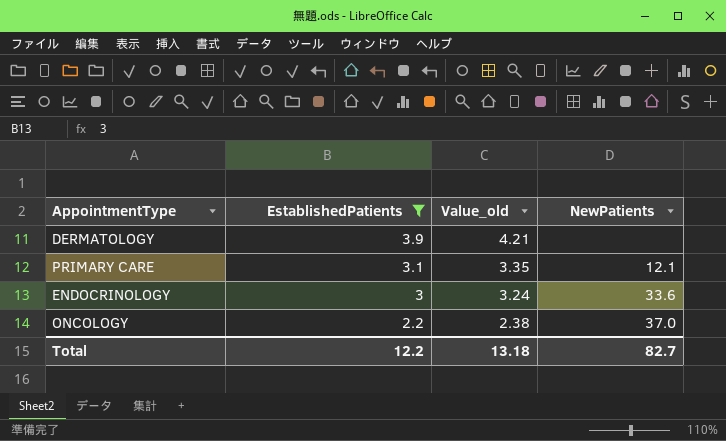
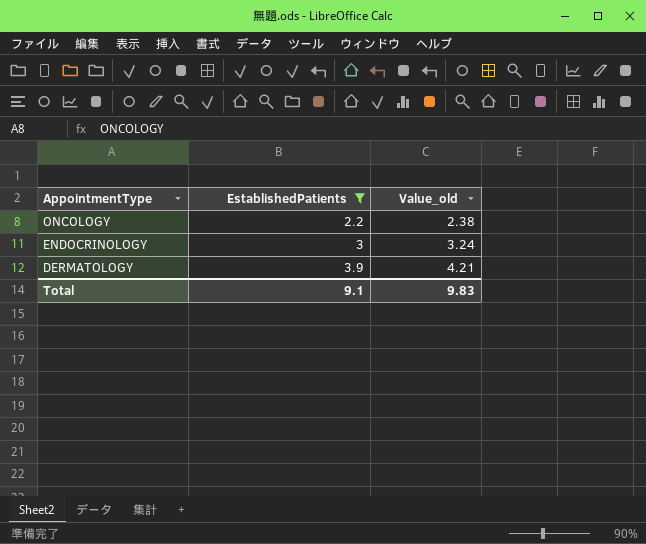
row order: EstablishedPatients descending -> AppointmentType descending
column NewPatients | position: 4 -> none
row PRIMARY CARE: 3.1 | 3.35 | 12.1 -> none
Total | EstablishedPatients: 12.2 -> 9.1
Total | Value_old: 13.18 -> 9.83

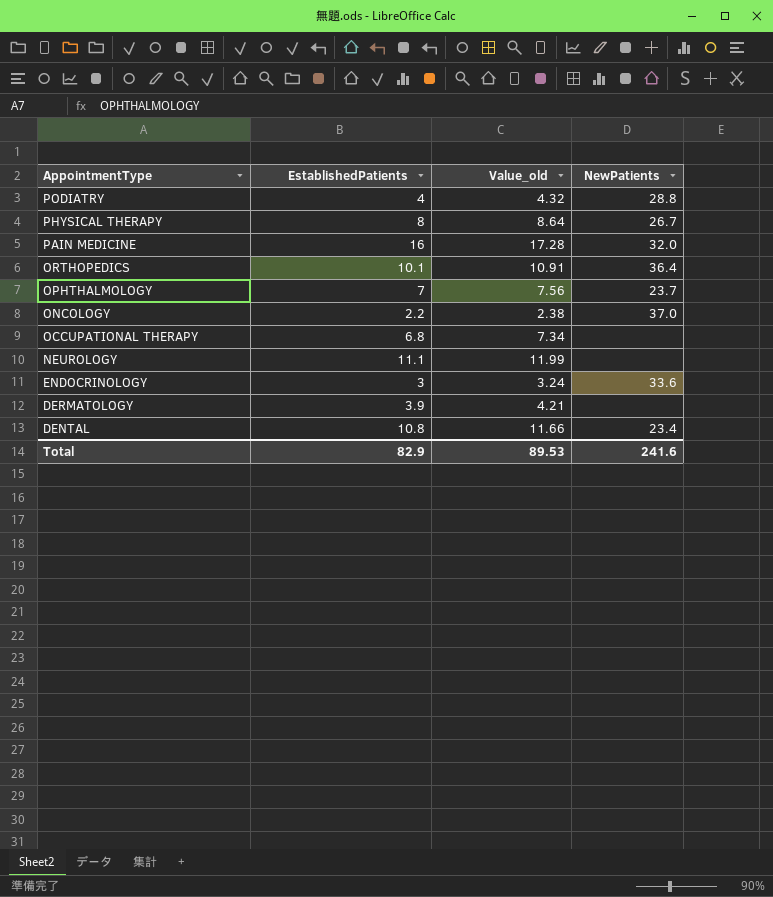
filter: EstablishedPatients <= 3.9 -> none
column NewPatients | position: none -> 4
Total | EstablishedPatients: 9.1 -> 82.9
Total | Value_old: 9.83 -> 89.53

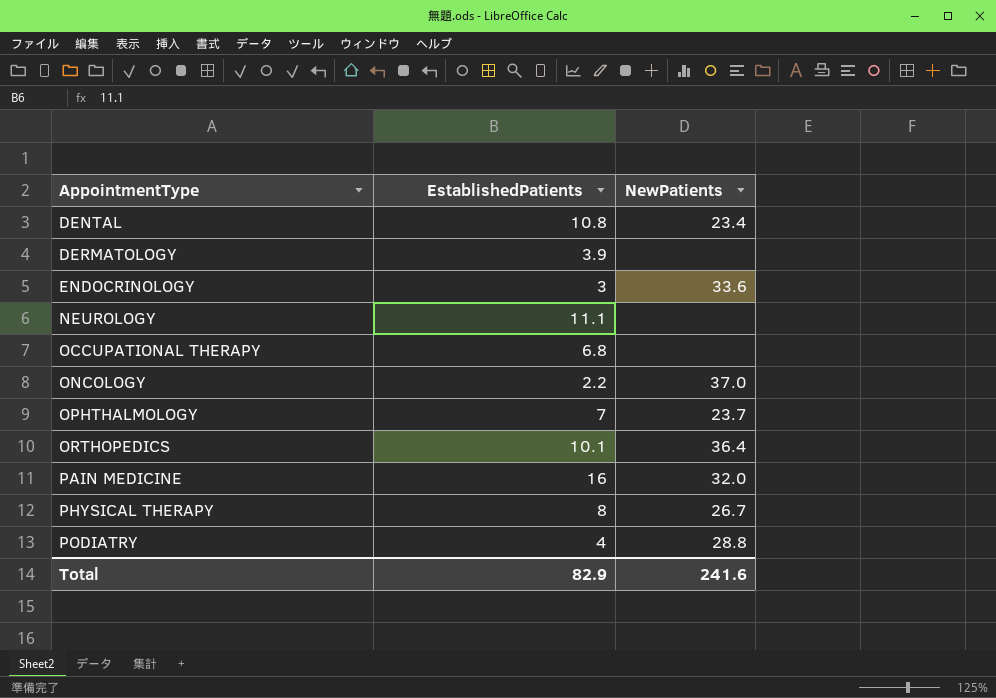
row order: AppointmentType descending -> AppointmentType ascending
column Value_old | formula: [EstablishedPatients] * 1.08 -> none

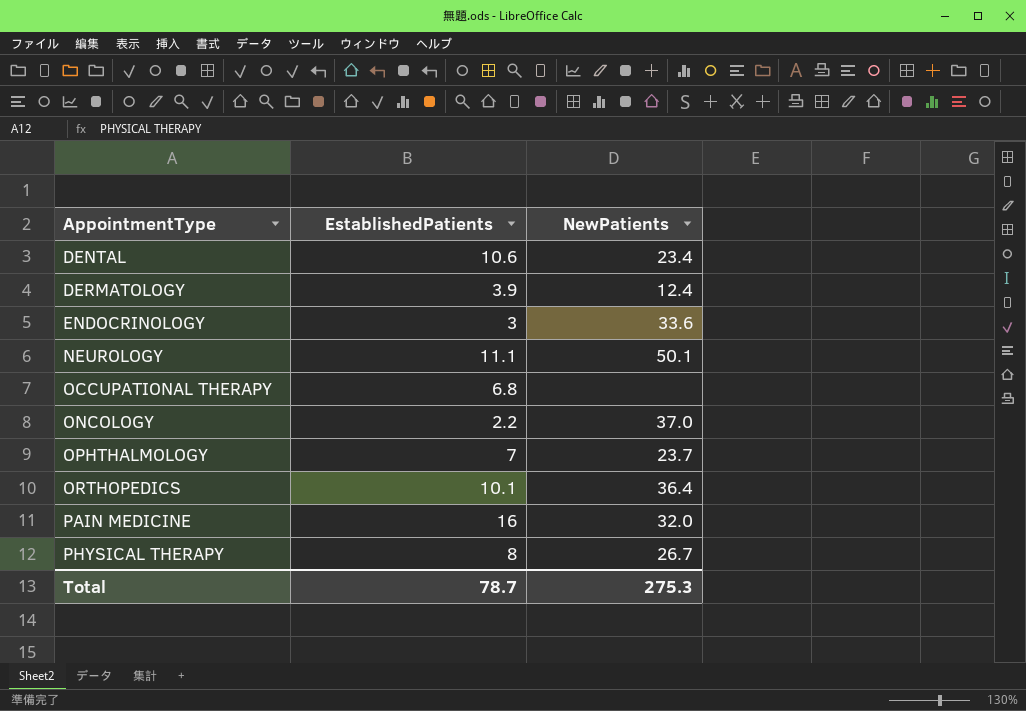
row PODIATRY: 4 | 28.8 -> none
DENTAL | EstablishedPatients: 10.8 -> 10.6
DERMATOLOGY | NewPatients: none -> 12.4
NEUROLOGY | NewPatients: none -> 50.1
Total | EstablishedPatients: 82.9 -> 78.7
Total | NewPatients: 241.6 -> 275.3

